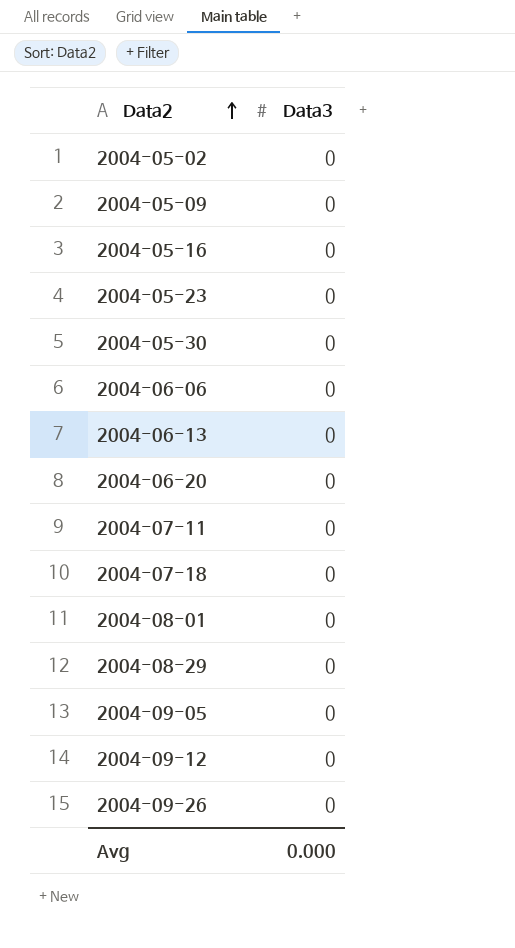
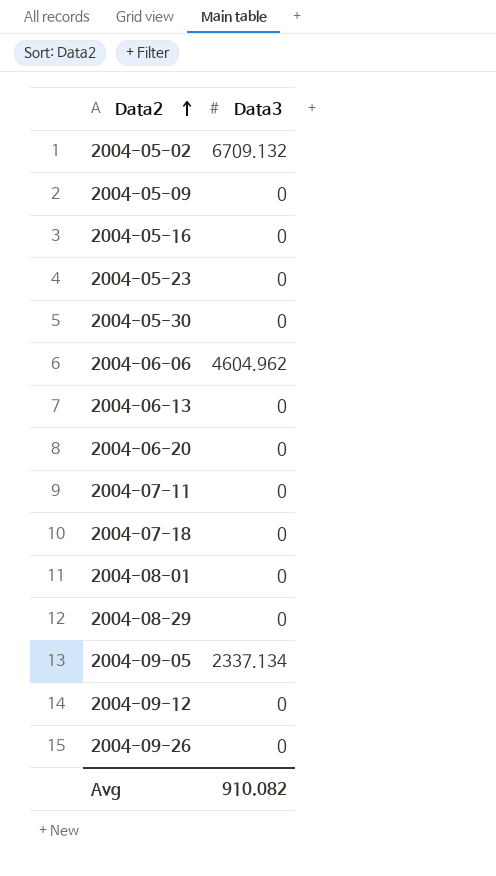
2004-05-02 | Data3: 0 -> 6709.132
2004-06-06 | Data3: 0 -> 4604.962
2004-09-05 | Data3: 0 -> 2337.134
Avg | Data3: 0.000 -> 910.082

